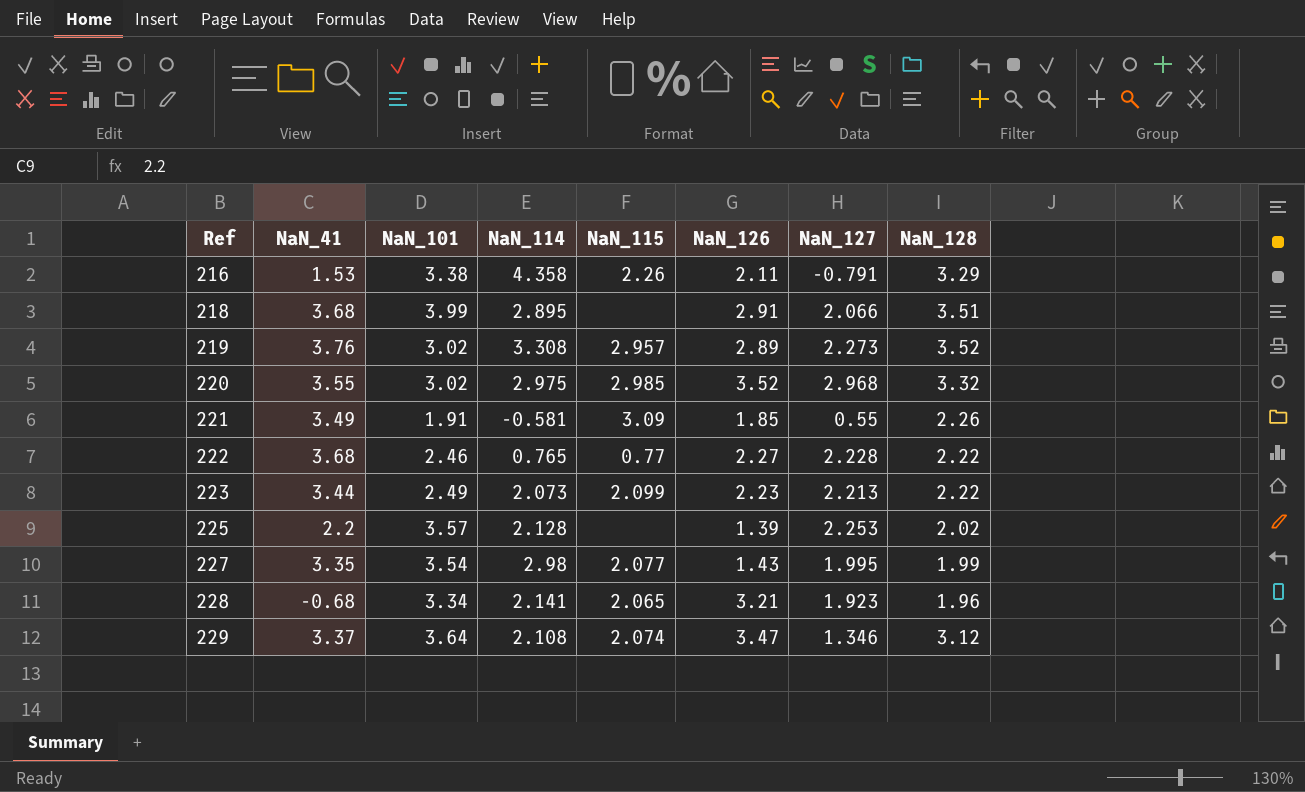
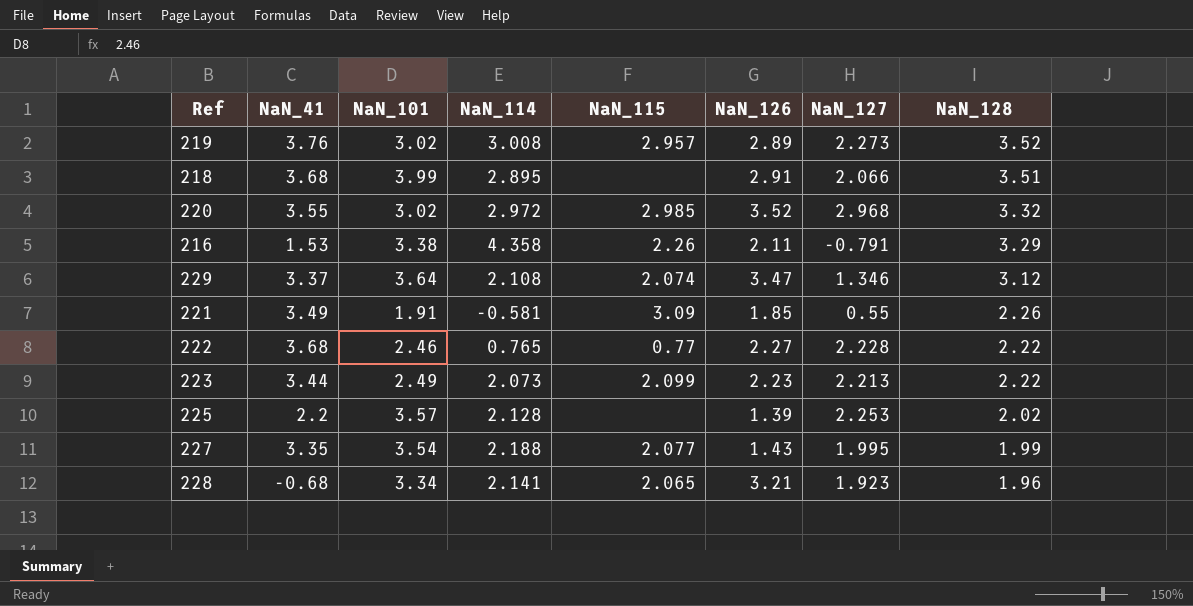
row order: Ref ascending -> NaN_128 descending
219 | NaN_114: 3.308 -> 3.008
220 | NaN_114: 2.975 -> 2.972
227 | NaN_114: 2.98 -> 2.188

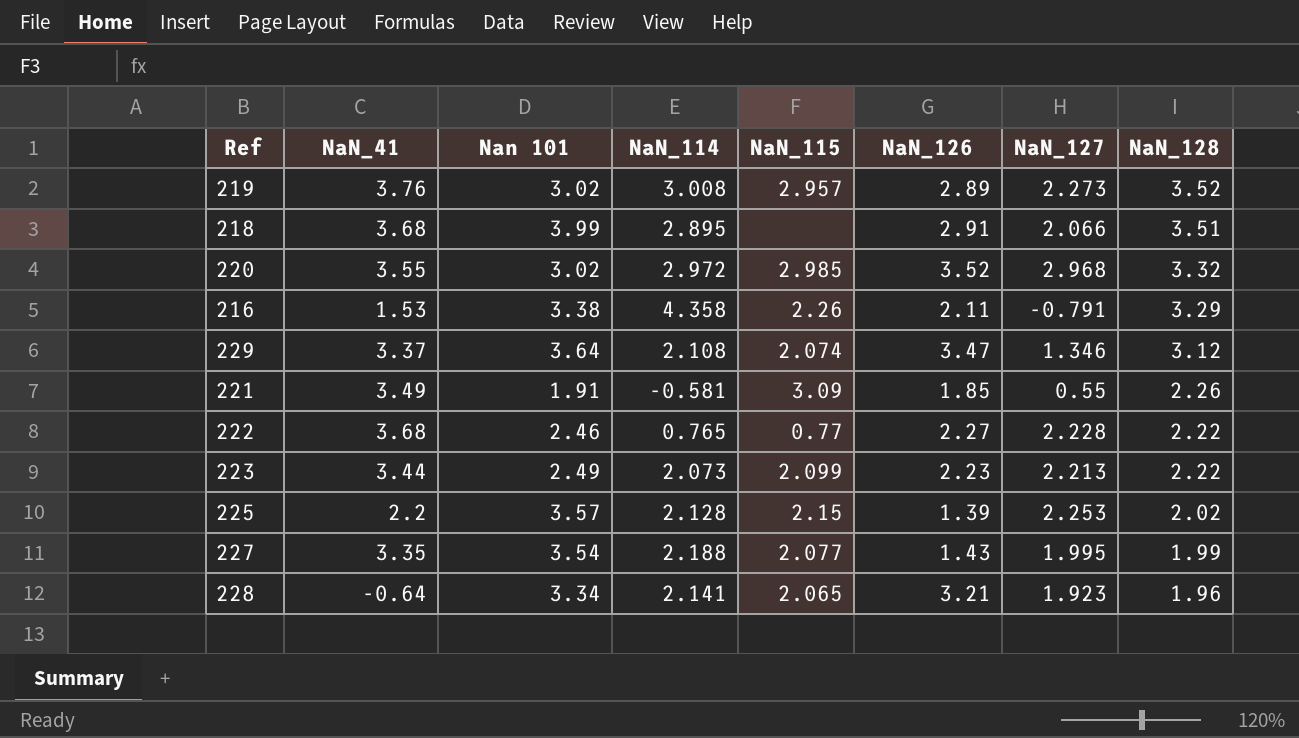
column name: NaN_101 -> Nan 101
225 | NaN_115: none -> 2.15
228 | NaN_41: -0.68 -> -0.64

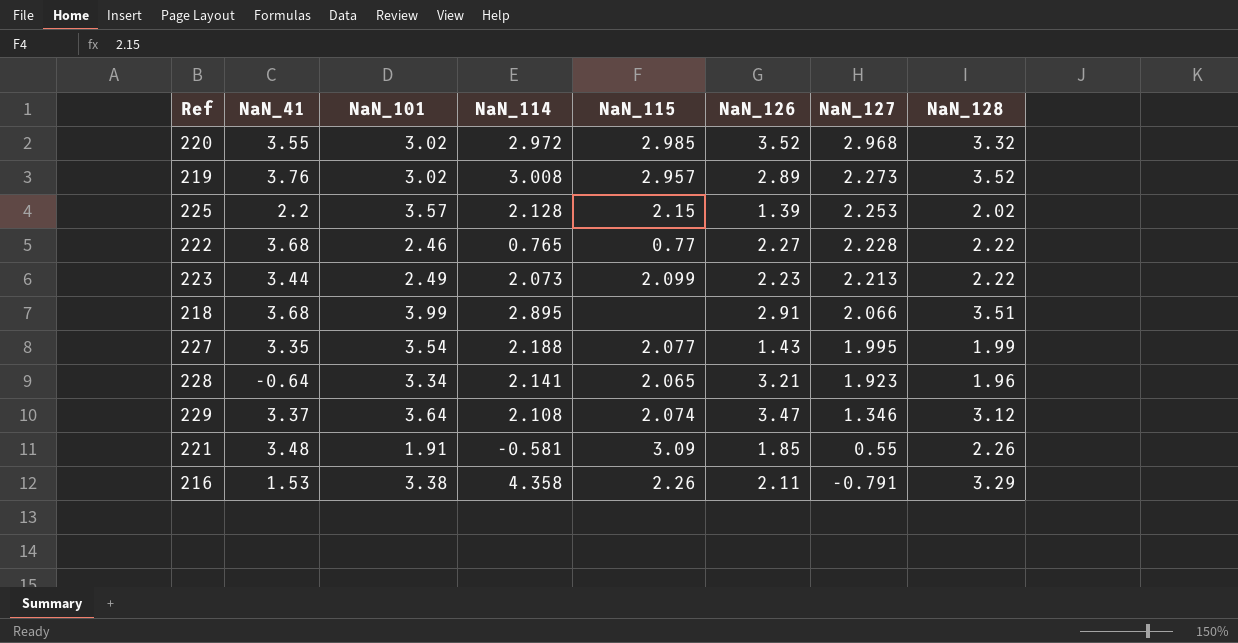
row order: NaN_128 descending -> NaN_127 descending
column name: Nan 101 -> NaN_101
221 | NaN_41: 3.49 -> 3.48

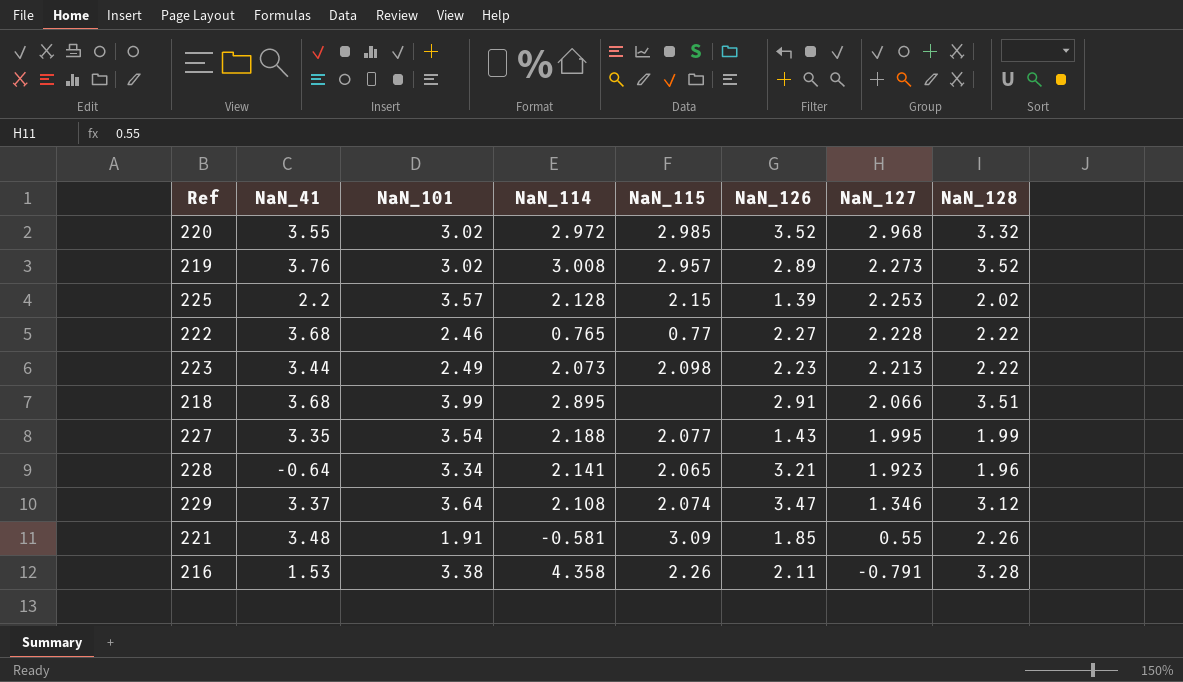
223 | NaN_115: 2.099 -> 2.098
216 | NaN_128: 3.29 -> 3.28

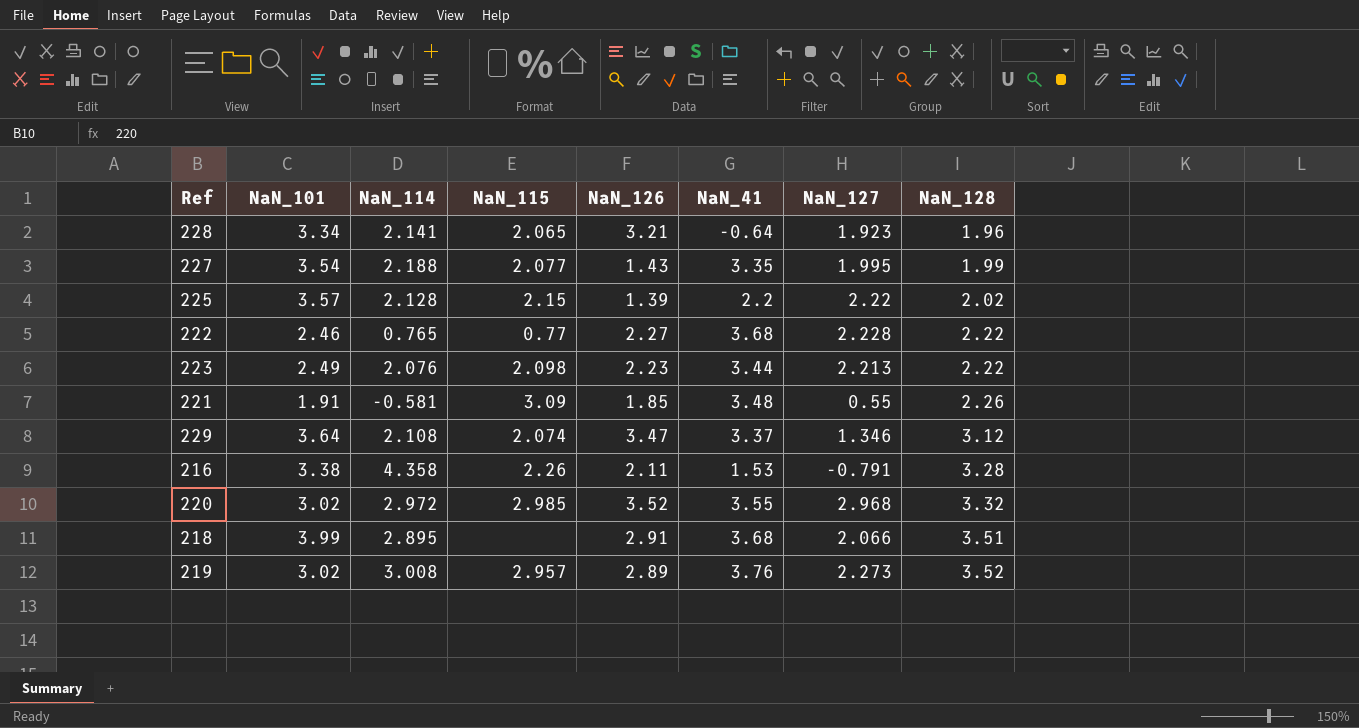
row order: NaN_127 descending -> NaN_128 ascending
column NaN_41 | position: 2 -> 6
225 | NaN_127: 2.253 -> 2.22
223 | NaN_114: 2.073 -> 2.076

